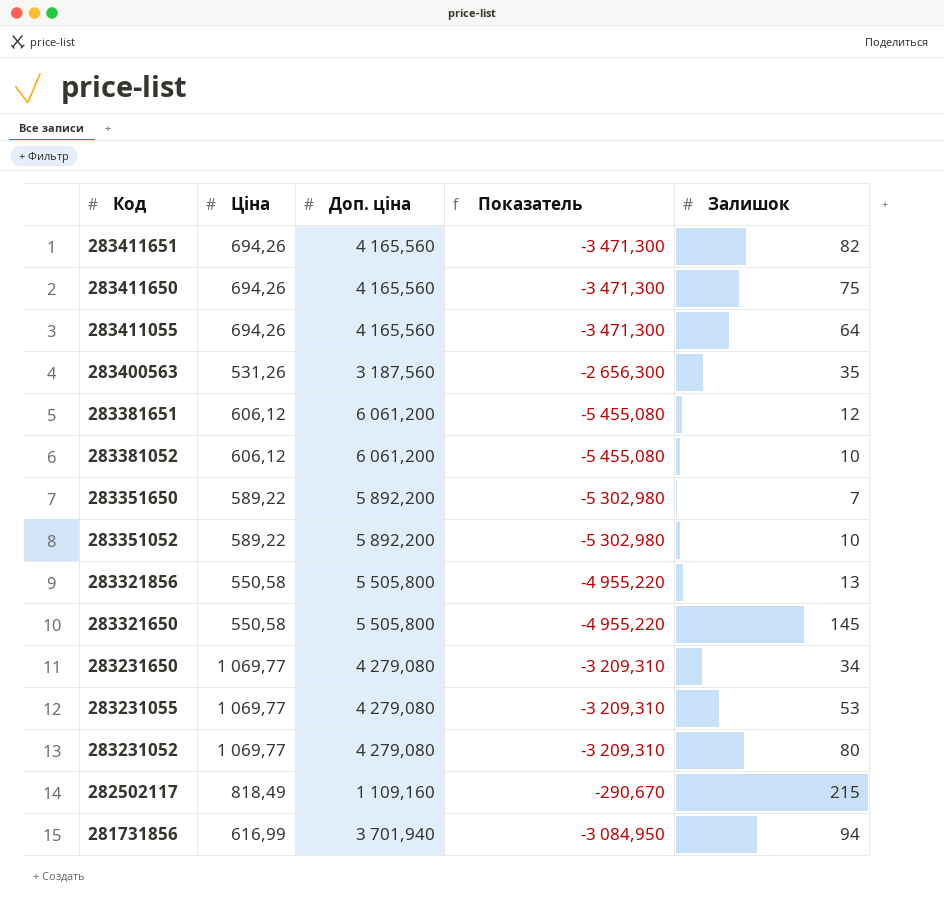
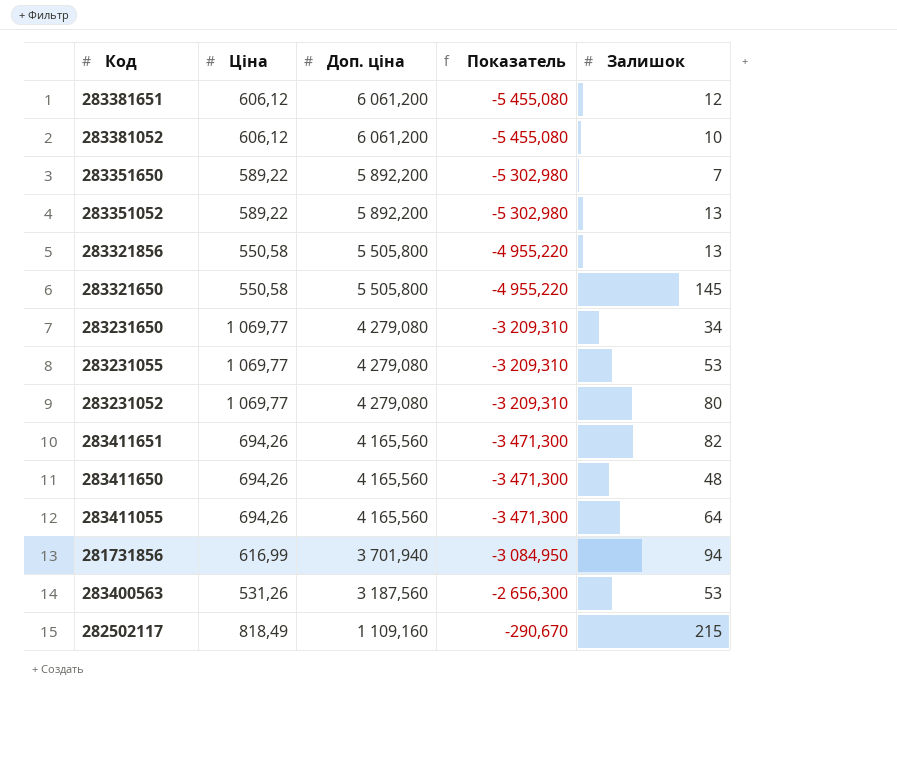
row order: Код descending -> Доп. ціна descending
283351052 | Залишок: 10 -> 13
283411650 | Залишок: 75 -> 48
283400563 | Залишок: 35 -> 53

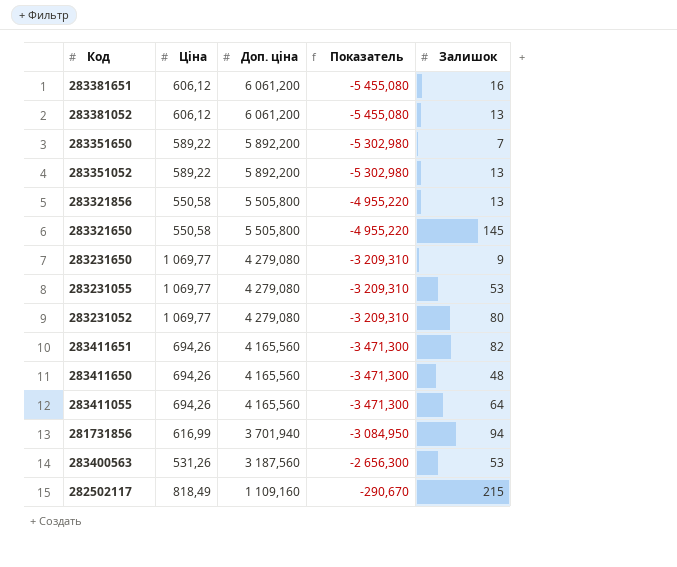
283381651 | Залишок: 12 -> 16
283381052 | Залишок: 10 -> 13
283231650 | Залишок: 34 -> 9

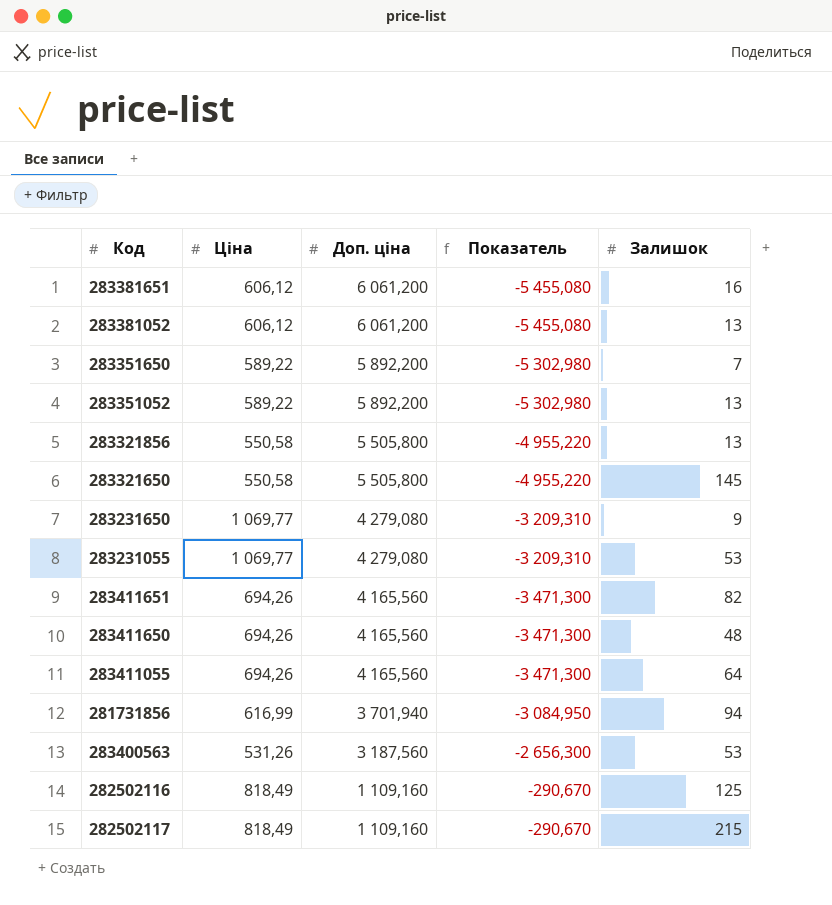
row 283231052: 1 069,77 | 4 279,080 | -3 209,310 | 80 -> none
row 282502116: none -> 818,49 | 1 109,160 | -290,670 | 125

